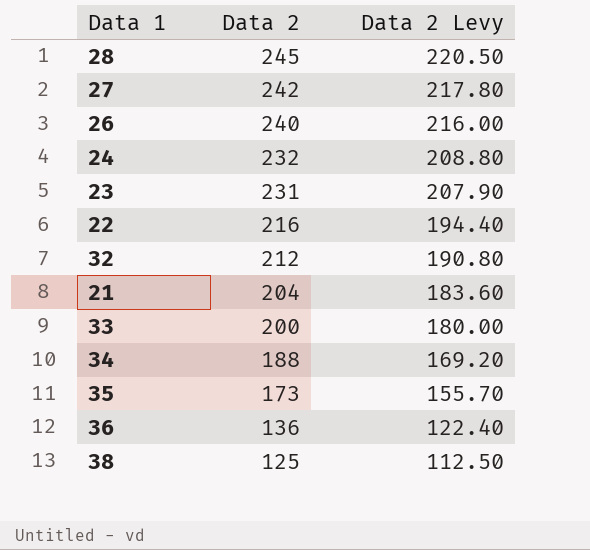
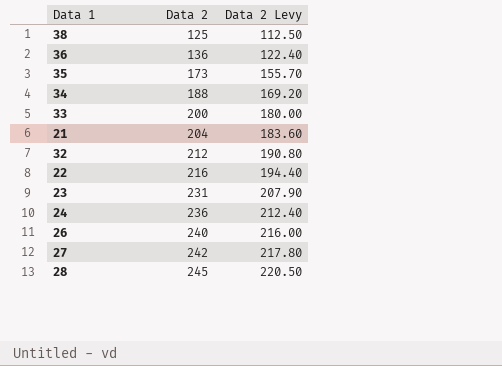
row order: Data 2 descending -> Data 2 ascending
24 | Data 2: 232 -> 236
24 | Data 2 Levy: 208.80 -> 212.40

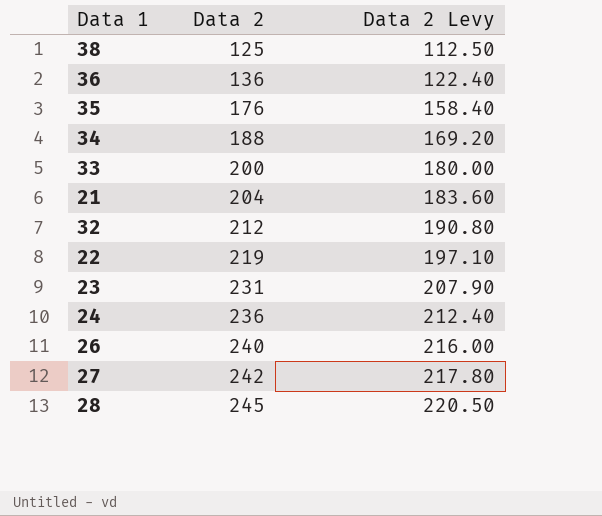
35 | Data 2: 173 -> 176
35 | Data 2 Levy: 155.70 -> 158.40
22 | Data 2: 216 -> 219
22 | Data 2 Levy: 194.40 -> 197.10

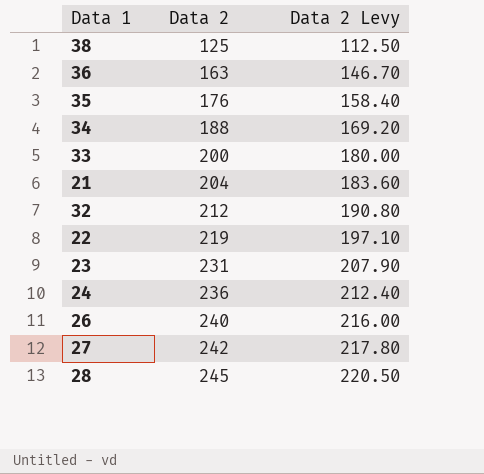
36 | Data 2: 136 -> 163
36 | Data 2 Levy: 122.40 -> 146.70

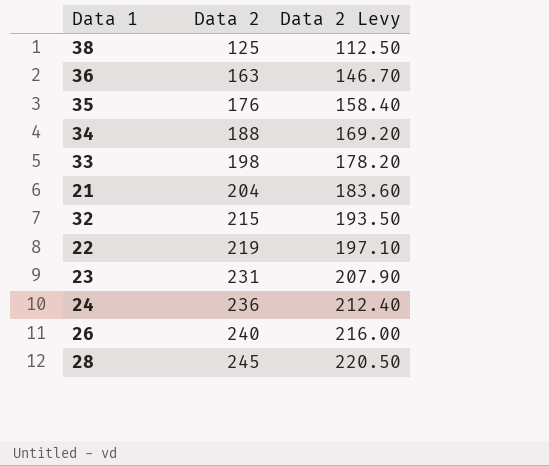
row 27: 242 | 217.80 -> none
33 | Data 2: 200 -> 198
33 | Data 2 Levy: 180.00 -> 178.20
32 | Data 2: 212 -> 215
32 | Data 2 Levy: 190.80 -> 193.50

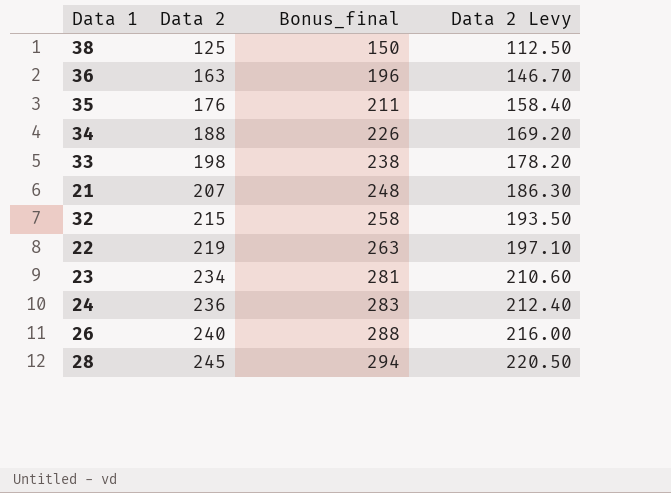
column Bonus_final | formula: none -> [Data 2] * 1.2
21 | Data 2: 204 -> 207
21 | Data 2 Levy: 183.60 -> 186.30
23 | Data 2: 231 -> 234
23 | Data 2 Levy: 207.90 -> 210.60

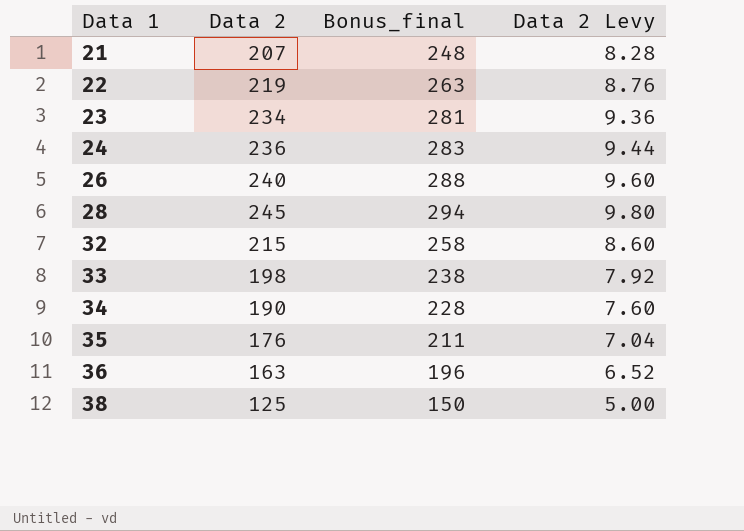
row order: Data 2 ascending -> Data 1 ascending
column Data 2 Levy | formula: [Data 2] * 0.9 -> [Data 2] * 0.04
34 | Data 2: 188 -> 190
34 | Bonus_final: 226 -> 228

